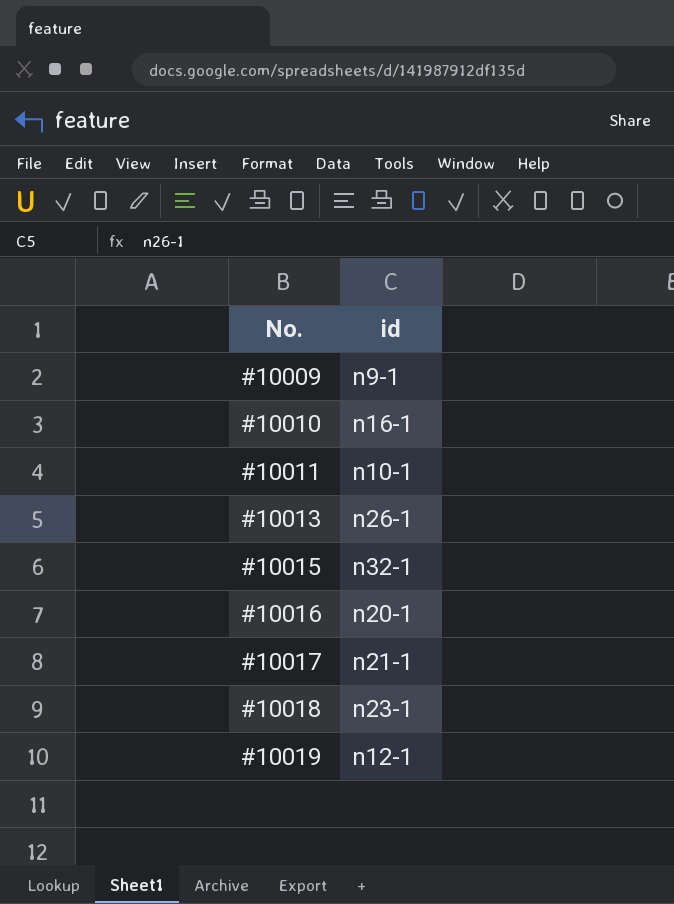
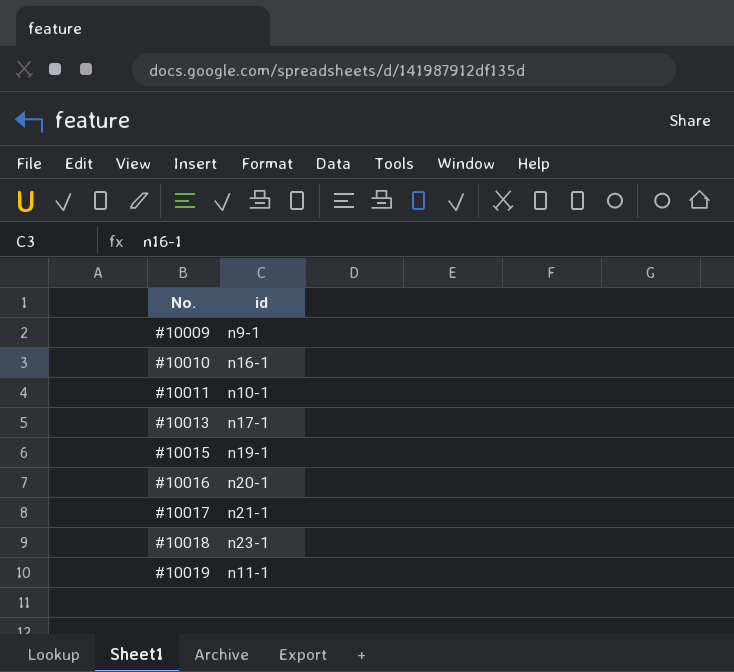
#10013 | id: n26-1 -> n17-1
#10015 | id: n32-1 -> n19-1
#10019 | id: n12-1 -> n11-1

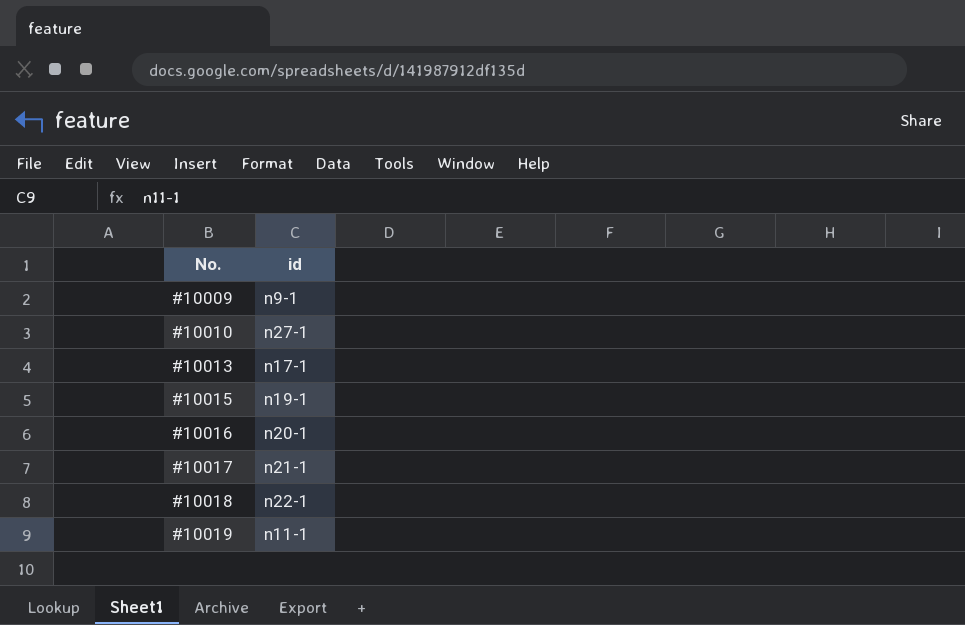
row #10011: n10-1 -> none
#10010 | id: n16-1 -> n27-1
#10018 | id: n23-1 -> n22-1

